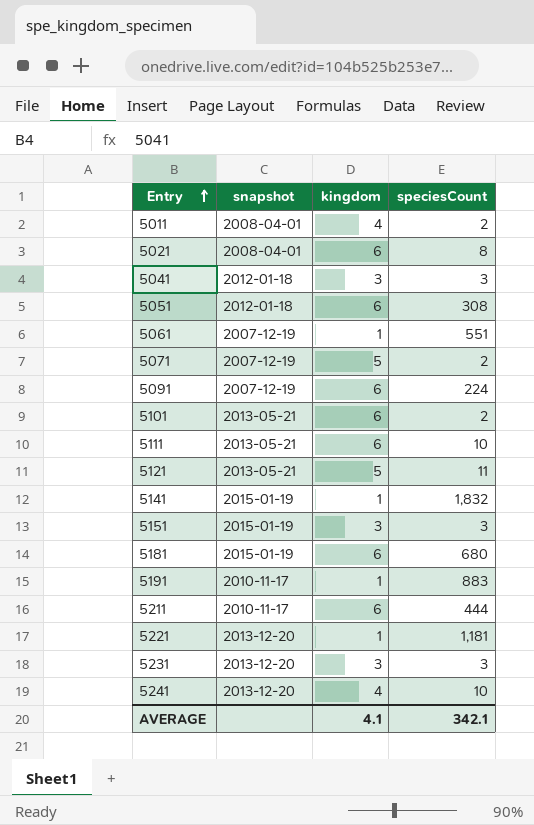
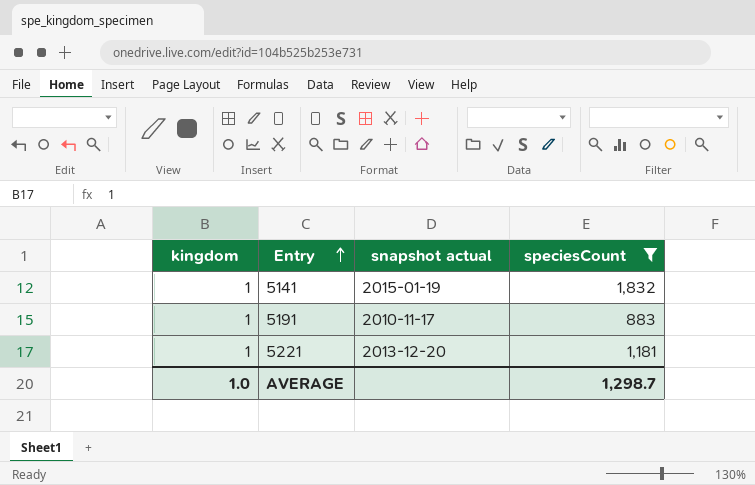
filter: none -> speciesCount >= 883
column kingdom | position: 3 -> 1
column name: snapshot -> snapshot actual
AVERAGE | kingdom: 4.1 -> 1.0
AVERAGE | speciesCount: 342.1 -> 1,298.7

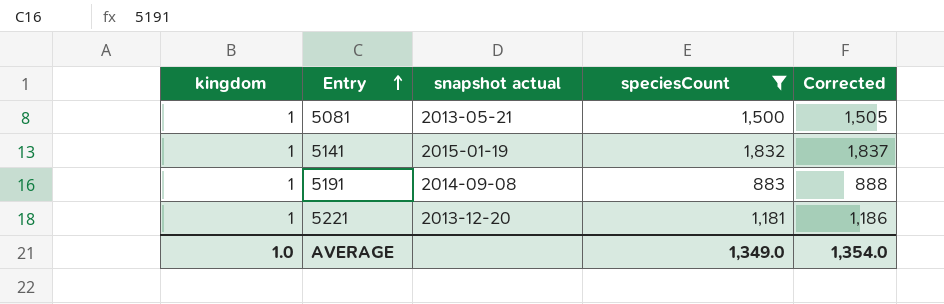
column Corrected | formula: none -> [speciesCount] + 5
row 5081: none -> 1 | 2013-05-21 | 1,500 | 1,505
5191 | snapshot actual: 2010-11-17 -> 2014-09-08
AVERAGE | speciesCount: 1,298.7 -> 1,349.0

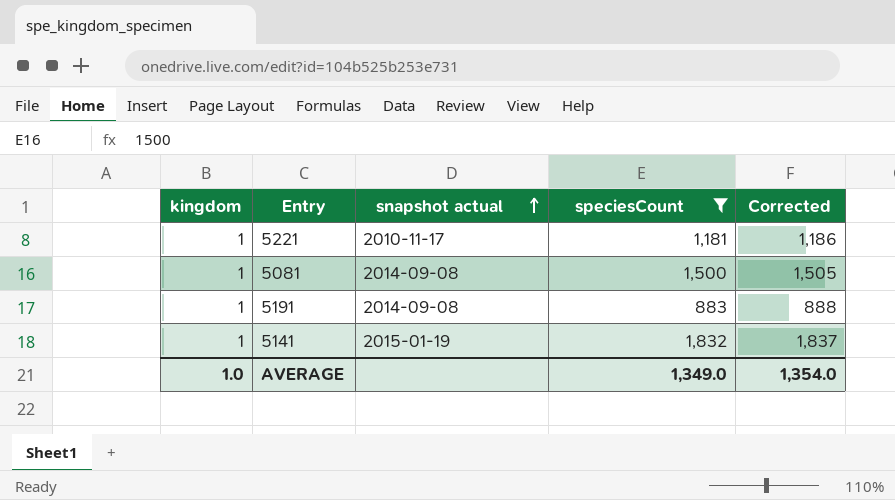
row order: Entry ascending -> snapshot actual ascending
5221 | snapshot actual: 2013-12-20 -> 2010-11-17
5081 | snapshot actual: 2013-05-21 -> 2014-09-08

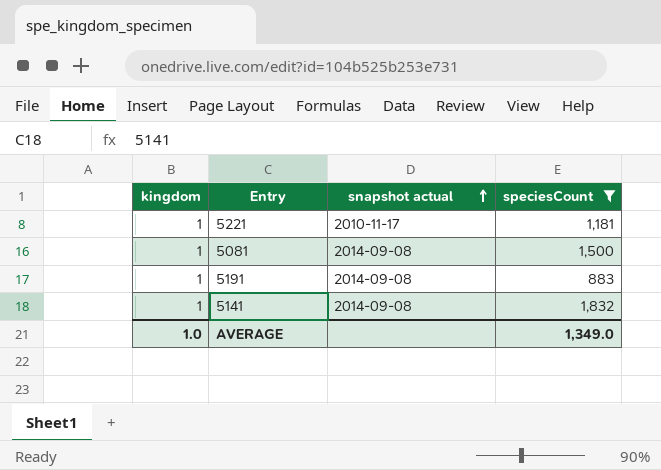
column Corrected | formula: [speciesCount] + 5 -> none
5141 | snapshot actual: 2015-01-19 -> 2014-09-08

